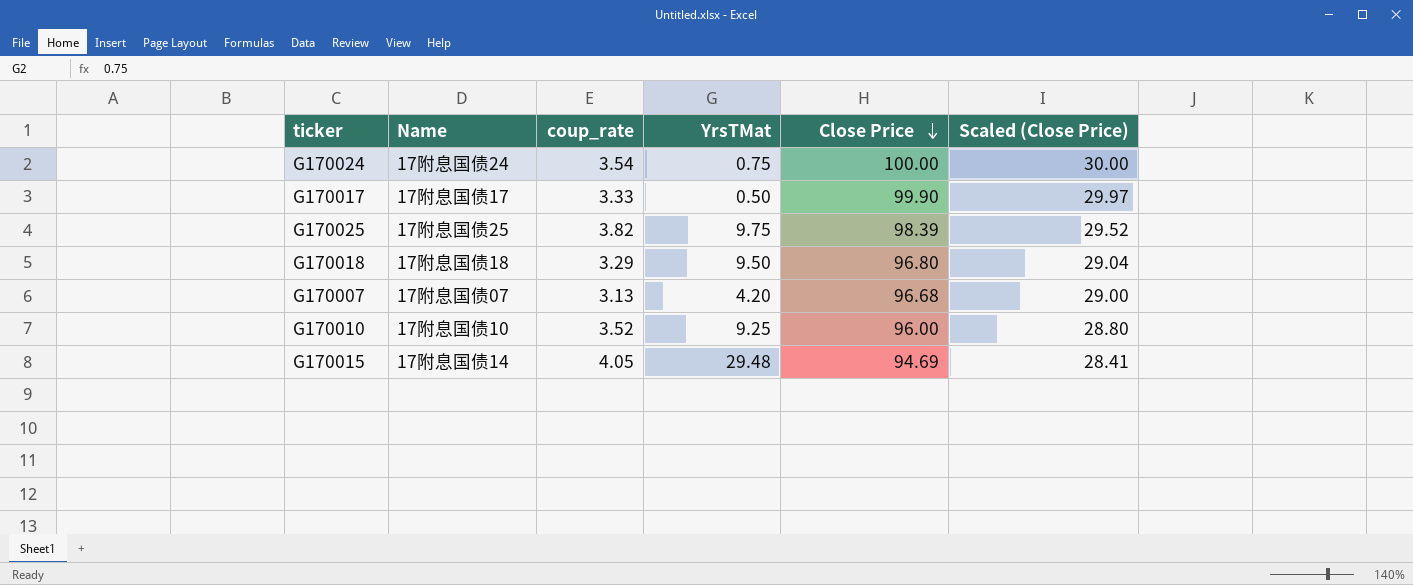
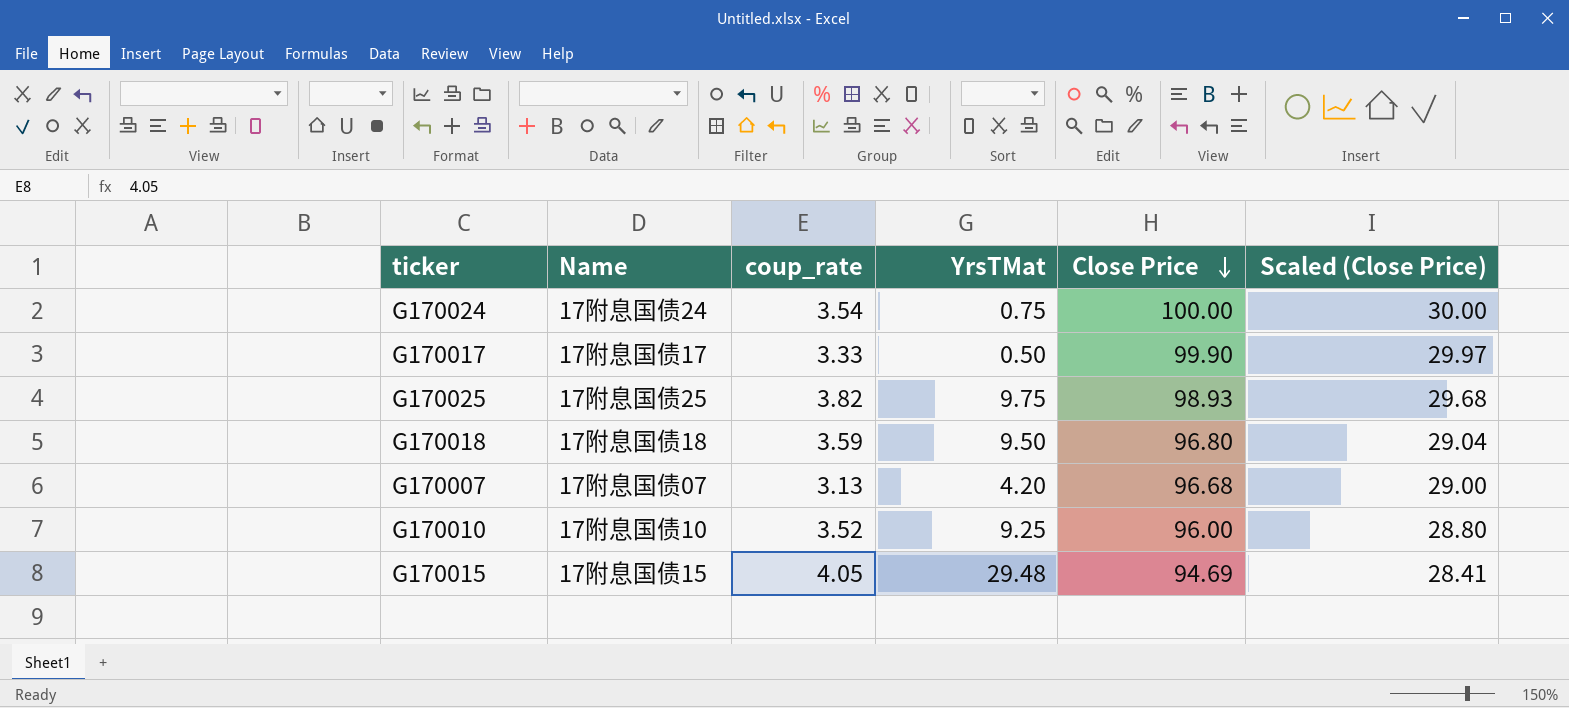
G170025 | Close Price: 98.39 -> 98.93
G170025 | Scaled (Close Price): 29.52 -> 29.68
G170018 | coup_rate: 3.29 -> 3.59
G170015 | Name: 17附息国债14 -> 17附息国债15

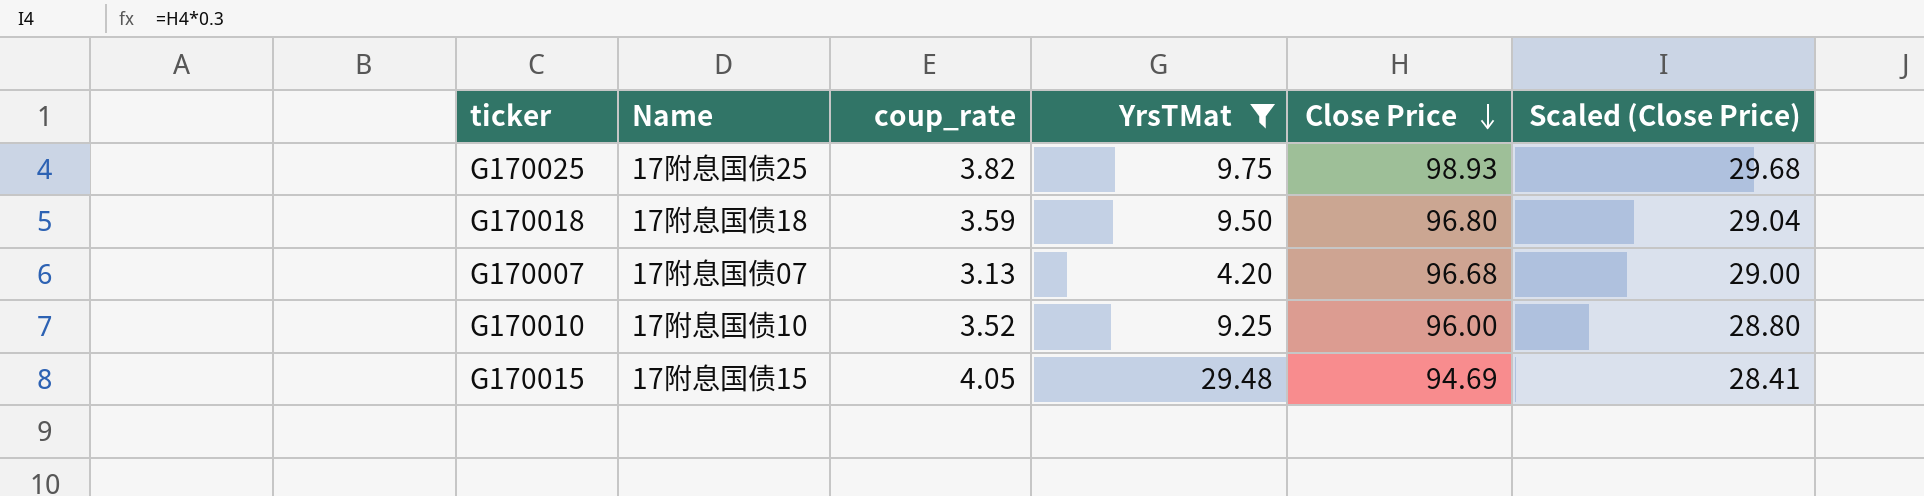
filter: none -> YrsTMat >= 4.20

